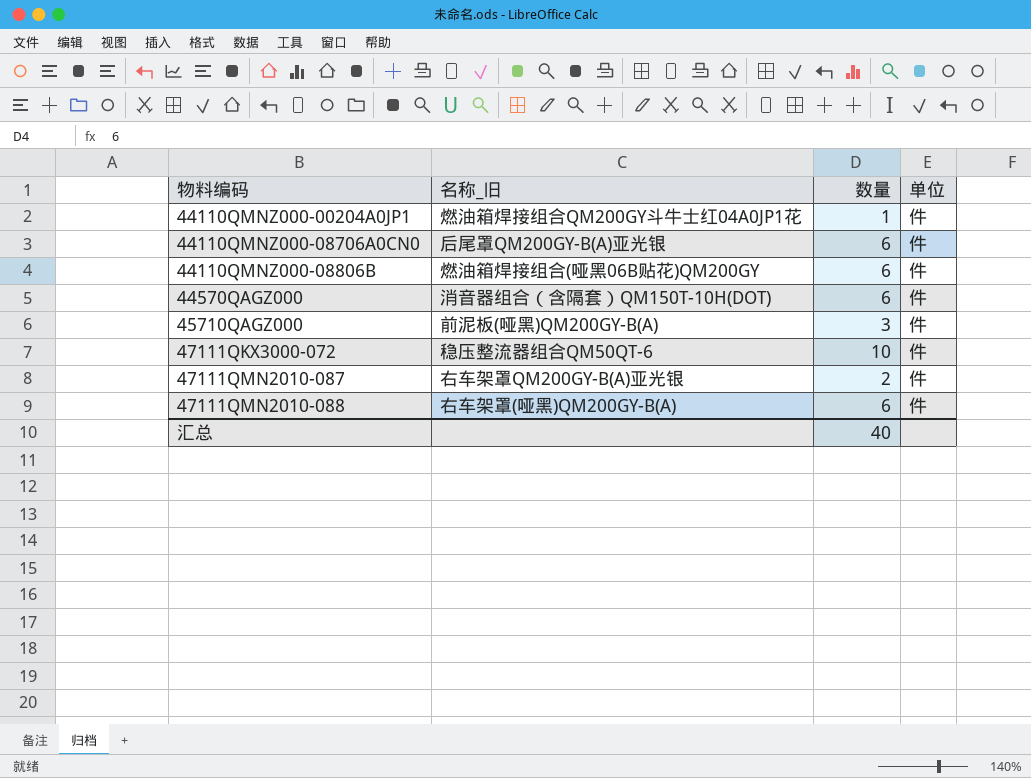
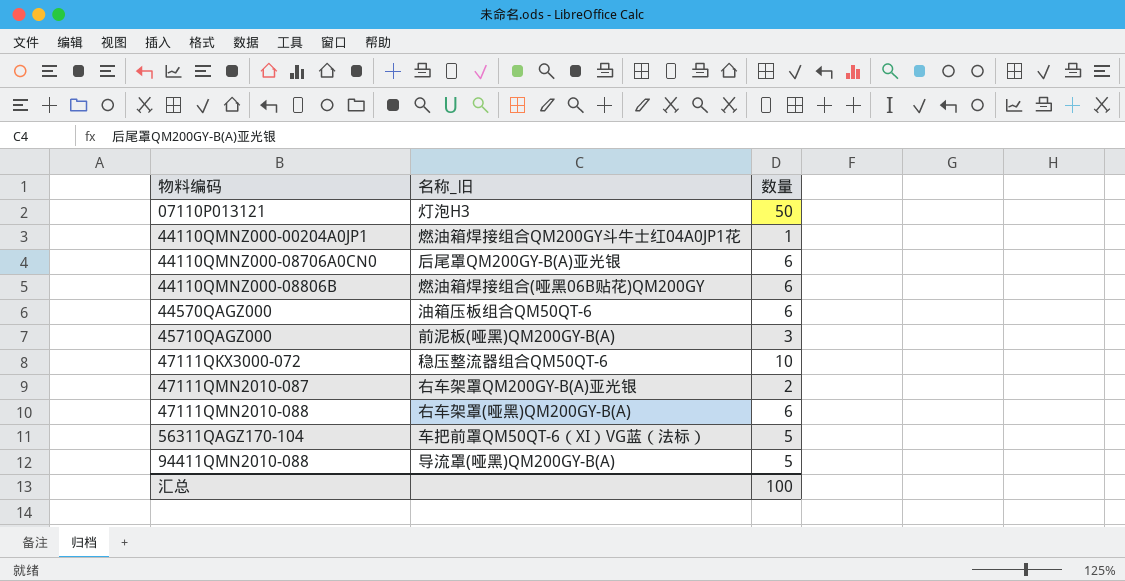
column 单位 | position: 4 -> none
row 07110P013121: none -> 灯泡H3 | 50
44570QAGZ000 | 名称_旧: 消音器组合（含隔套）QM150T-10H(DOT) -> 油箱压板组合QM50QT-6
row 56311QAGZ170-104: none -> 车把前罩QM50QT-6（XI）VG蓝（法标） | 5
row 94411QMN2010-088: none -> 导流罩(哑黑)QM200GY-B(A) | 5
汇总 | 数量: 40 -> 100

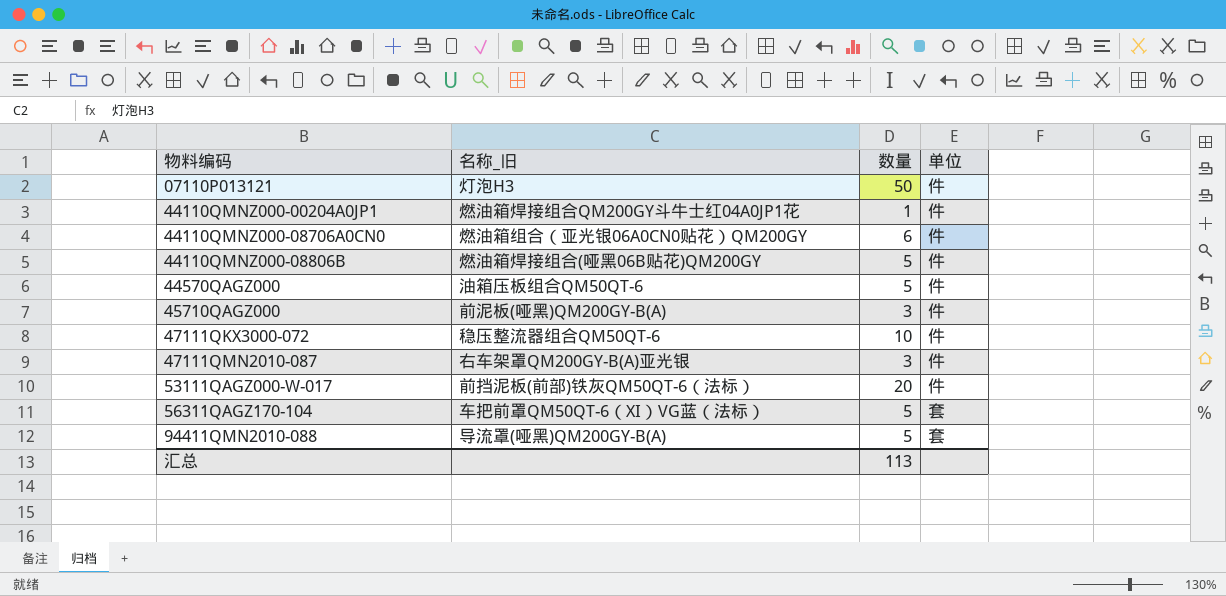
column 单位 | position: none -> 4
row 47111QMN2010-088: 右车架罩(哑黑)QM200GY-B(A) | 6 -> none
44110QMNZ000-08706A0CN0 | 名称_旧: 后尾罩QM200GY-B(A)亚光银 -> 燃油箱组合（亚光银06A0CN0贴花）QM200GY
44110QMNZ000-08806B | 数量: 6 -> 5
44570QAGZ000 | 数量: 6 -> 5
47111QMN2010-087 | 数量: 2 -> 3
row 53111QAGZ000-W-017: none -> 前挡泥板(前部)铁灰QM50QT-6（法标） | 20 | 件
汇总 | 数量: 100 -> 113

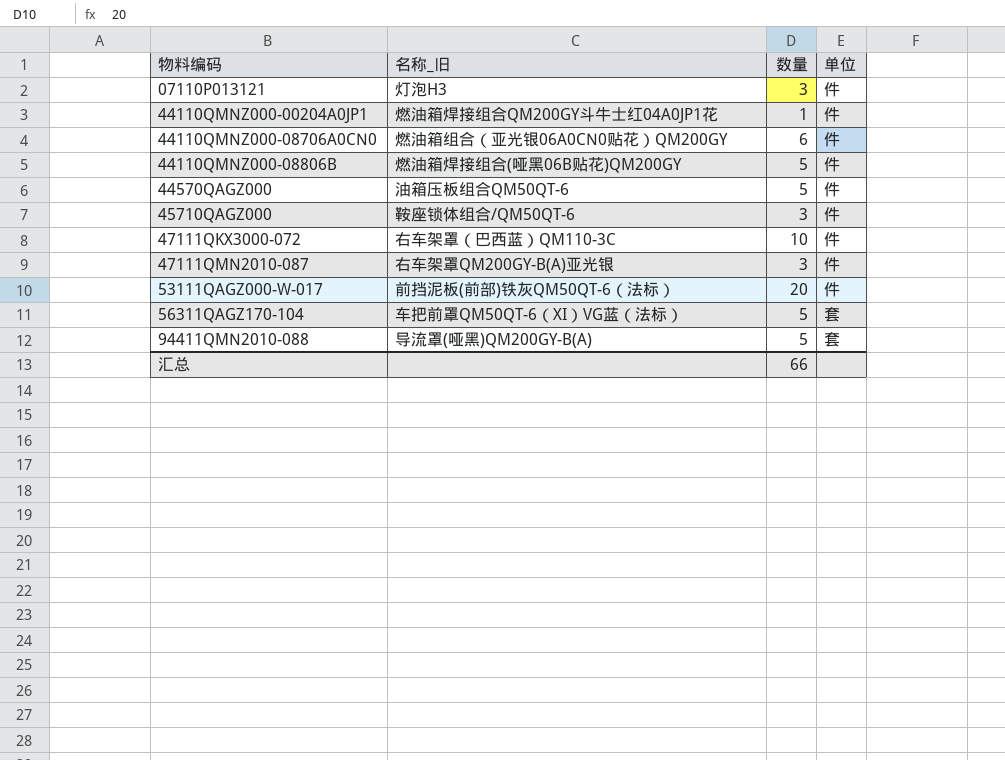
07110P013121 | 数量: 50 -> 3
45710QAGZ000 | 名称_旧: 前泥板(哑黑)QM200GY-B(A) -> 鞍座锁体组合/QM50QT-6
47111QKX3000-072 | 名称_旧: 稳压整流器组合QM50QT-6 -> 右车架罩（巴西蓝）QM110-3C
汇总 | 数量: 113 -> 66

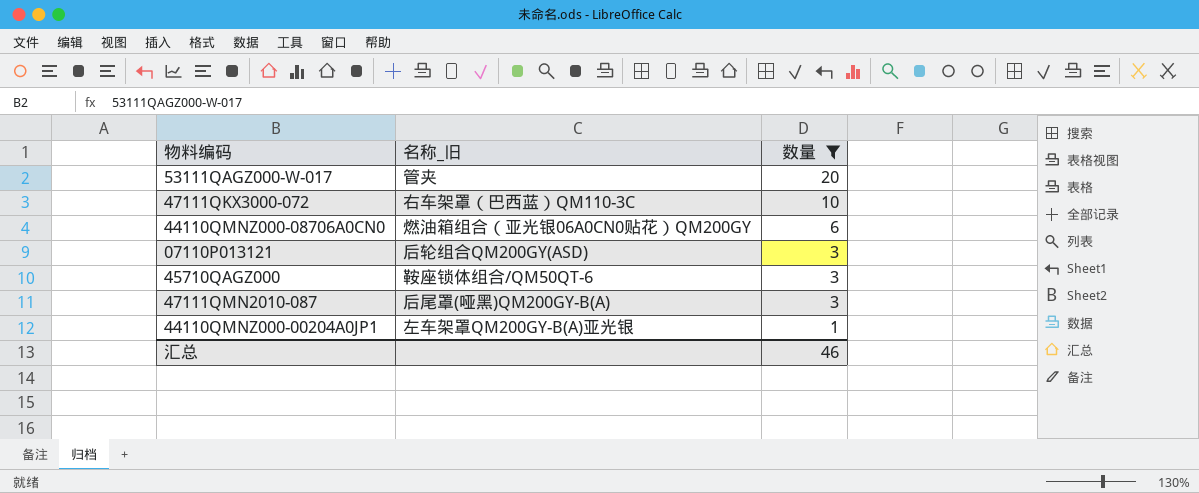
filter: none -> 数量 != 5
row order: 物料编码 ascending -> 数量 descending
column 单位 | position: 4 -> none
53111QAGZ000-W-017 | 名称_旧: 前挡泥板(前部)铁灰QM50QT-6（法标） -> 管夹
07110P013121 | 名称_旧: 灯泡H3 -> 后轮组合QM200GY(ASD)
47111QMN2010-087 | 名称_旧: 右车架罩QM200GY-B(A)亚光银 -> 后尾罩(哑黑)QM200GY-B(A)
44110QMNZ000-00204A0JP1 | 名称_旧: 燃油箱焊接组合QM200GY斗牛士红04A0JP1花 -> 左车架罩QM200GY-B(A)亚光银
汇总 | 数量: 66 -> 46

